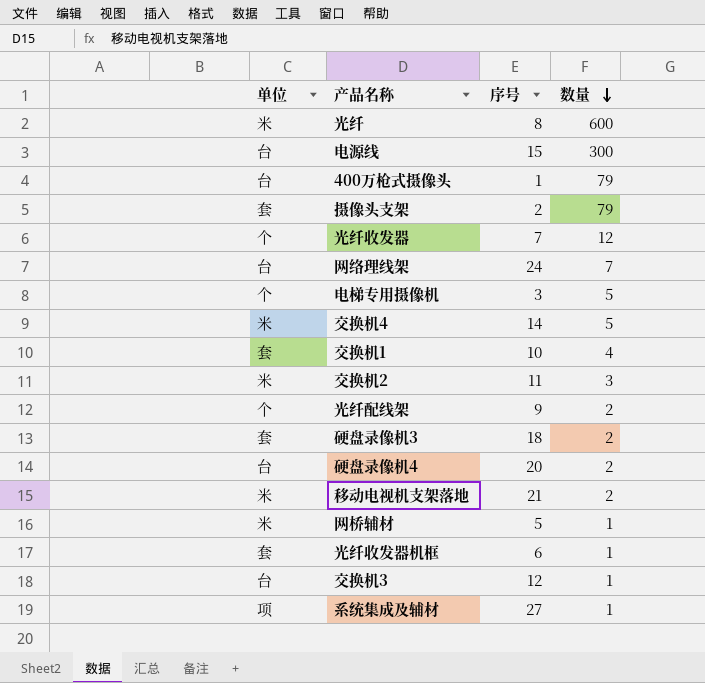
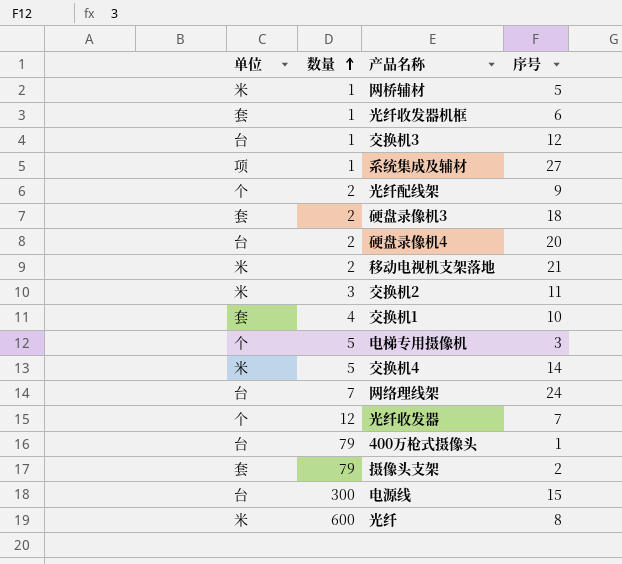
row order: 数量 descending -> 数量 ascending
column 数量 | position: 4 -> 2

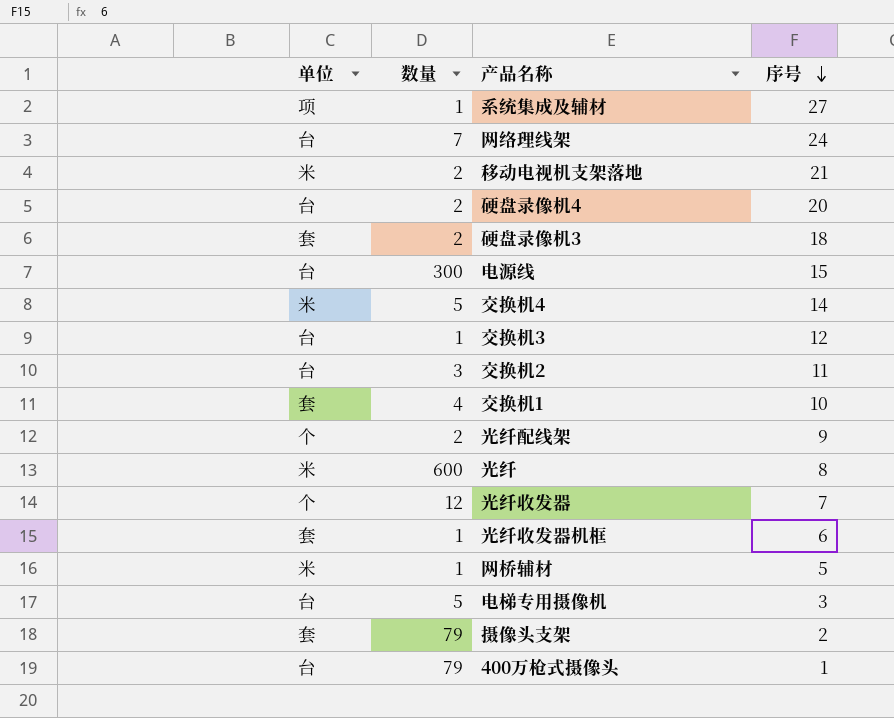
row order: 数量 ascending -> 序号 descending
交换机2 | 单位: 米 -> 台
电梯专用摄像机 | 单位: 个 -> 台

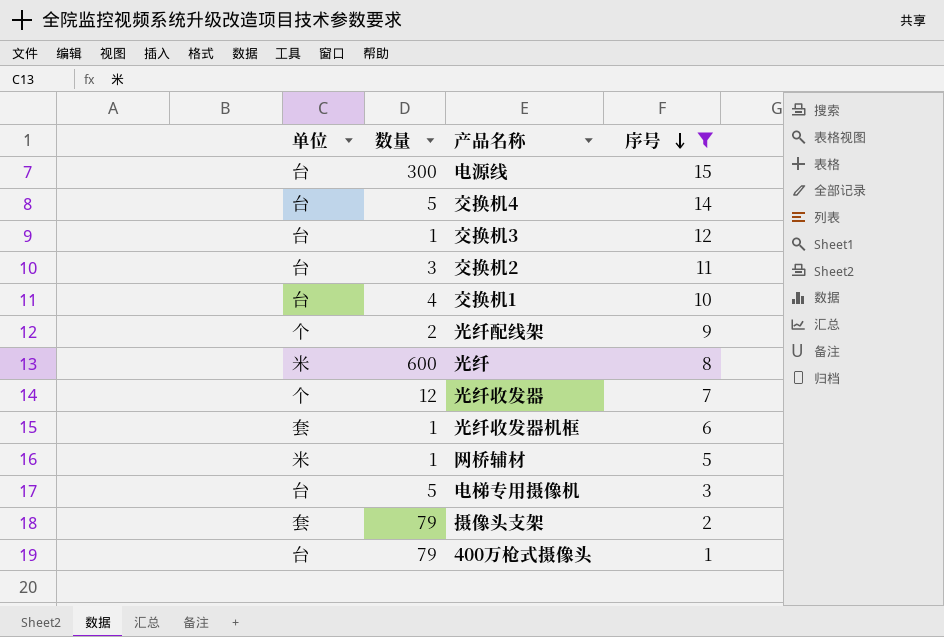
filter: none -> 序号 <= 15
交换机4 | 单位: 米 -> 台
交换机1 | 单位: 套 -> 台

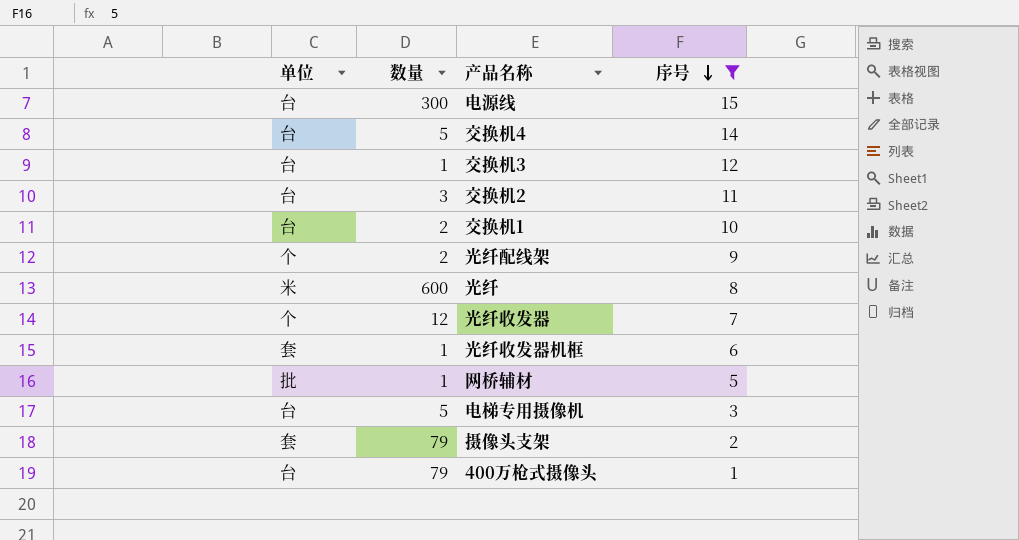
交换机1 | 数量: 4 -> 2
网桥辅材 | 单位: 米 -> 批

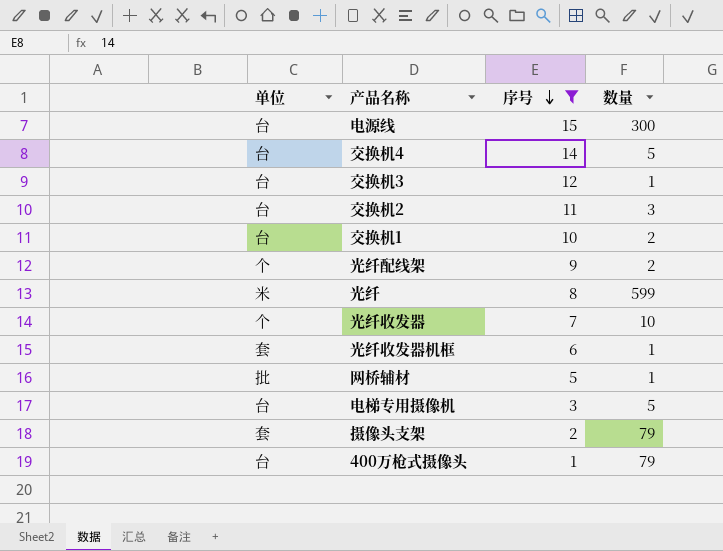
column 数量 | position: 2 -> 4
光纤 | 数量: 600 -> 599
光纤收发器 | 数量: 12 -> 10

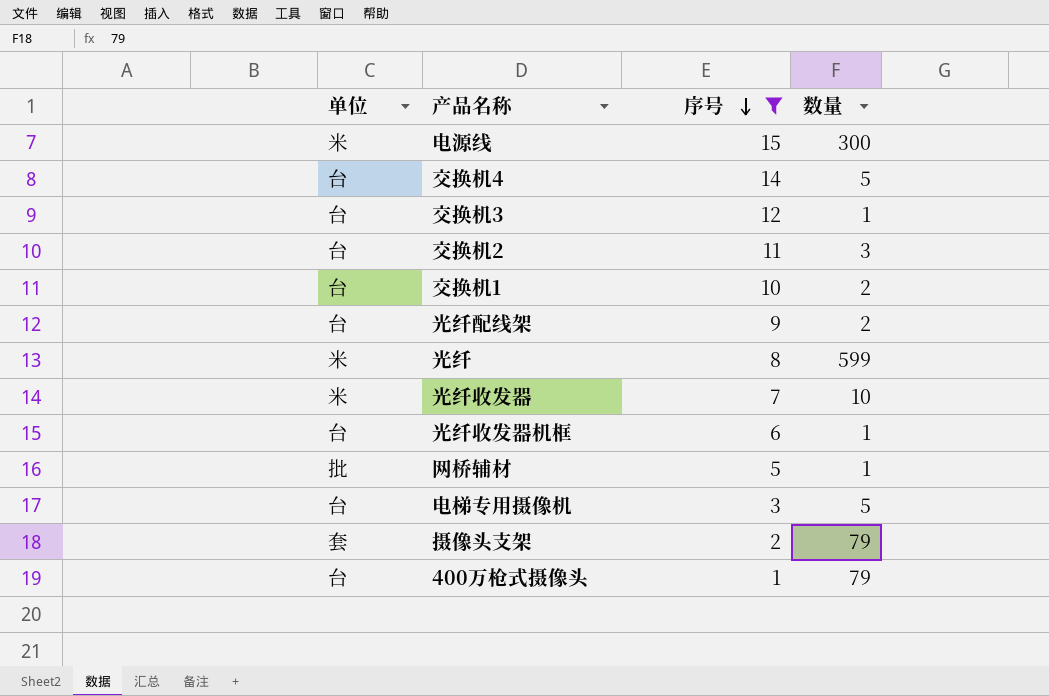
电源线 | 单位: 台 -> 米
光纤配线架 | 单位: 个 -> 台
光纤收发器 | 单位: 个 -> 米
光纤收发器机框 | 单位: 套 -> 台

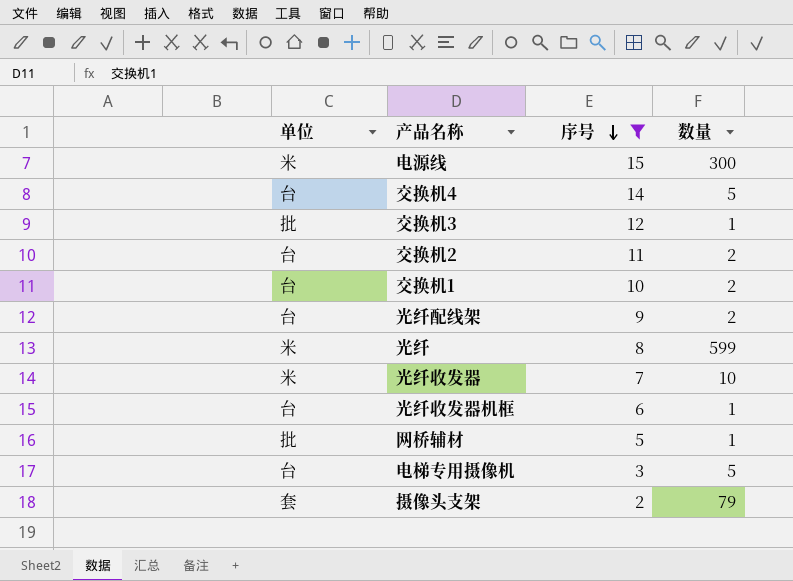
row 400万枪式摄像头: 台 | 1 | 79 -> none
交换机3 | 单位: 台 -> 批
交换机2 | 数量: 3 -> 2

